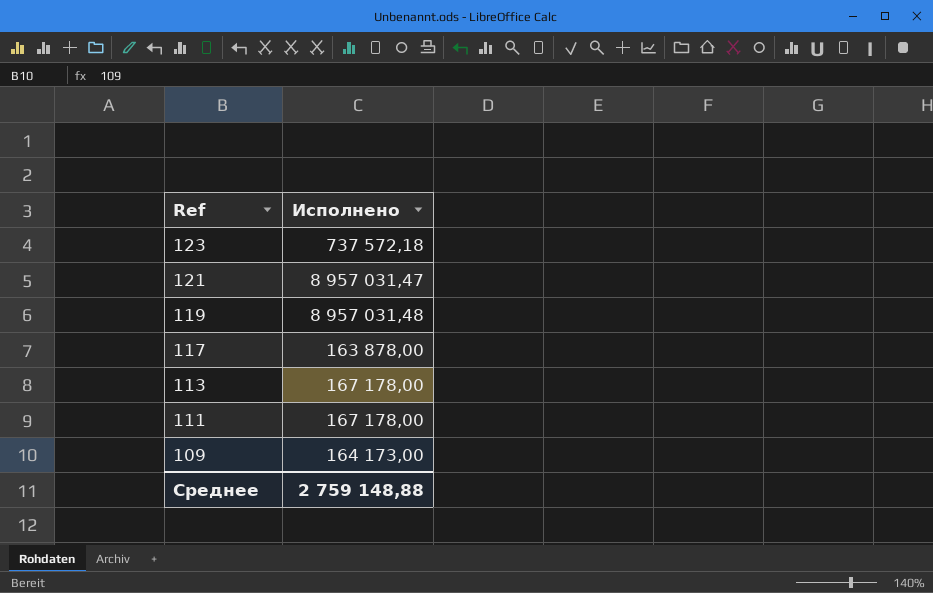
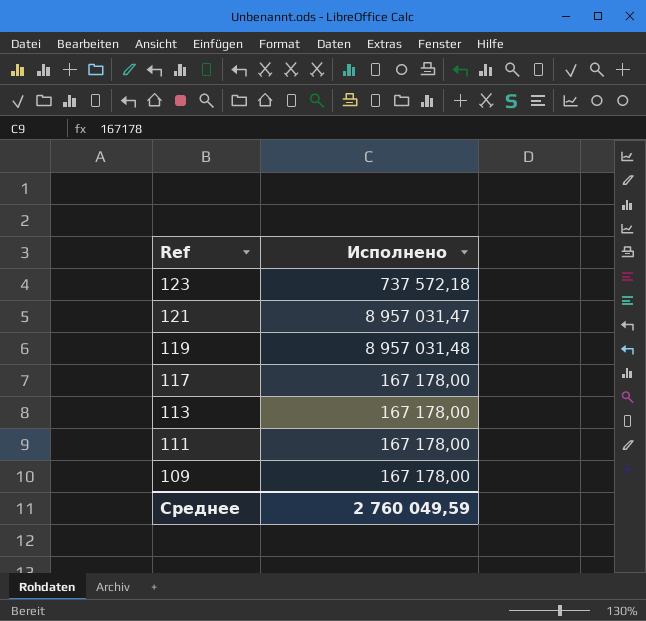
117 | Исполнено: 163 878,00 -> 167 178,00
109 | Исполнено: 164 173,00 -> 167 178,00
Среднее | Исполнено: 2 759 148,88 -> 2 760 049,59

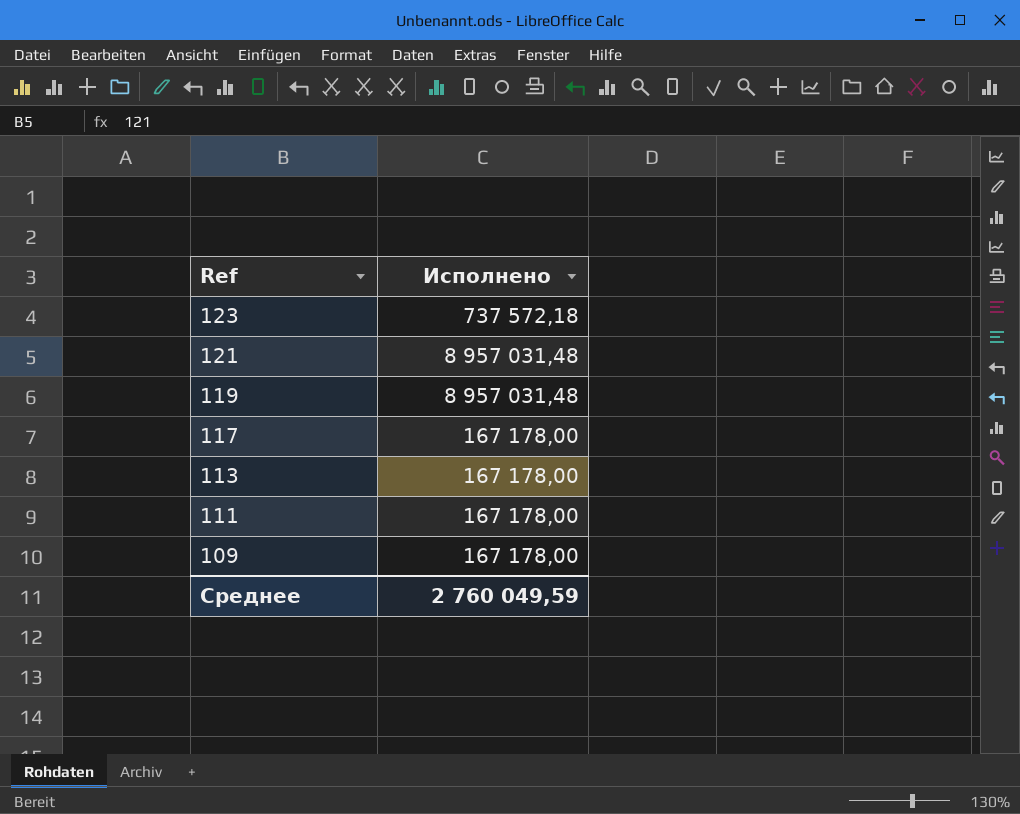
121 | Исполнено: 8 957 031,47 -> 8 957 031,48

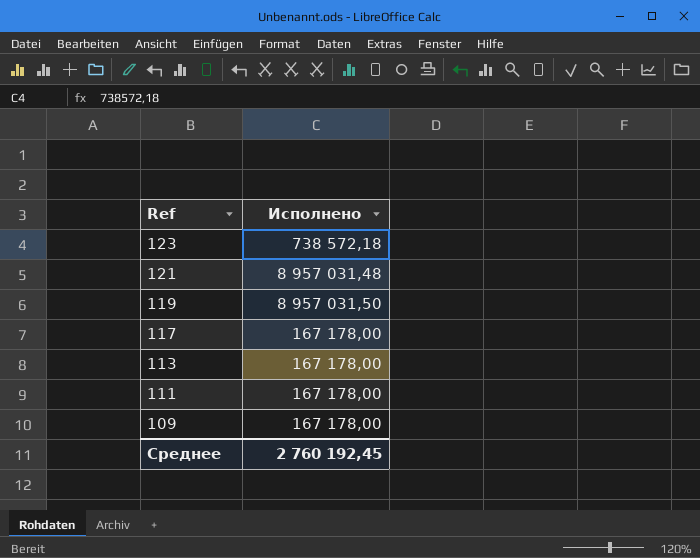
123 | Исполнено: 737 572,18 -> 738 572,18
119 | Исполнено: 8 957 031,48 -> 8 957 031,50
Среднее | Исполнено: 2 760 049,59 -> 2 760 192,45

